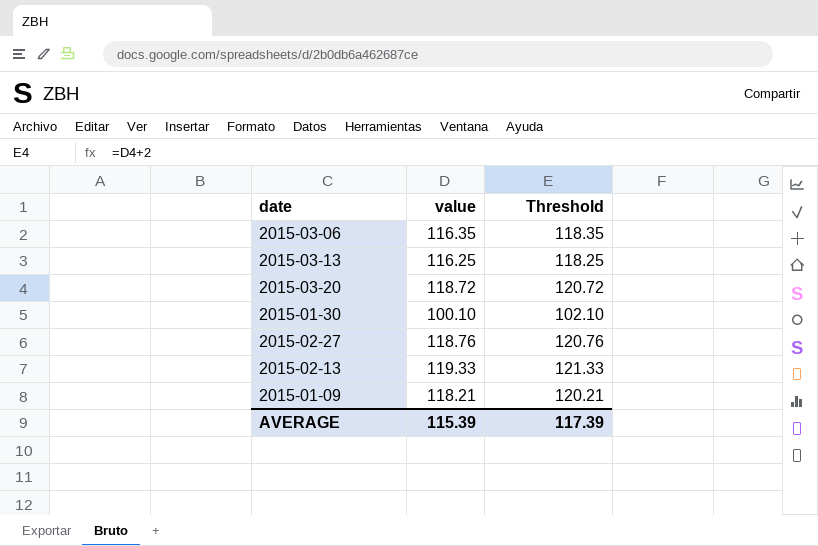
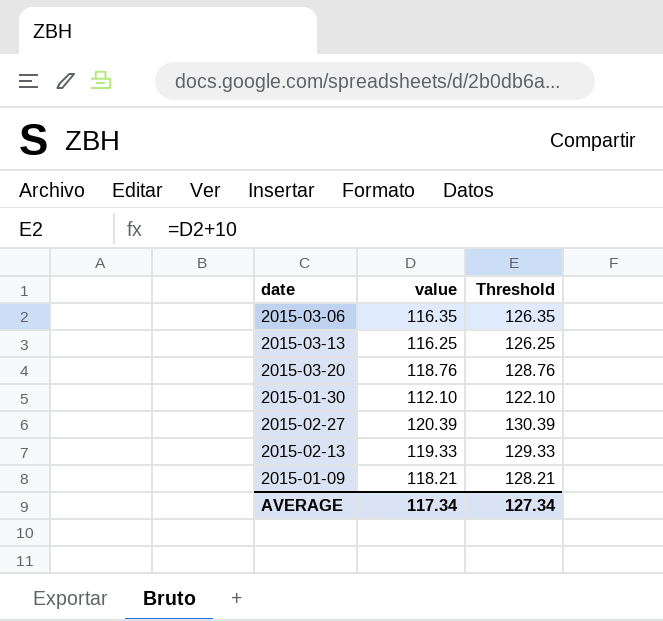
column Threshold | formula: [value] + 2 -> [value] + 10
2015-03-20 | value: 118.72 -> 118.76
2015-01-30 | value: 100.10 -> 112.10
2015-02-27 | value: 118.76 -> 120.39
AVERAGE | value: 115.39 -> 117.34
AVERAGE | Threshold: 117.39 -> 127.34

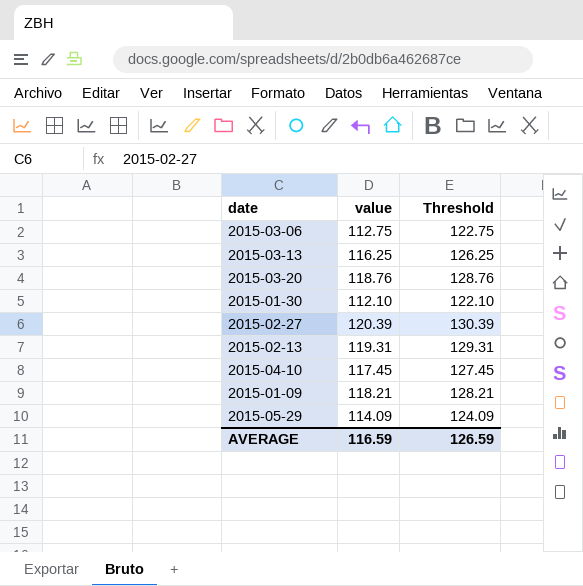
2015-03-06 | value: 116.35 -> 112.75
2015-03-06 | Threshold: 126.35 -> 122.75
2015-02-13 | value: 119.33 -> 119.31
2015-02-13 | Threshold: 129.33 -> 129.31
row 2015-04-10: none -> 117.45 | 127.45
row 2015-05-29: none -> 114.09 | 124.09
AVERAGE | value: 117.34 -> 116.59
AVERAGE | Threshold: 127.34 -> 126.59

